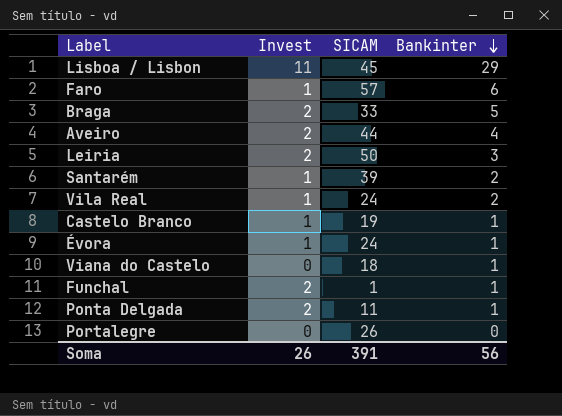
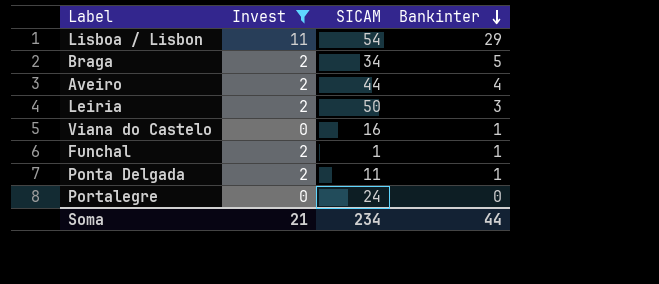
filter: none -> Invest != 1
Lisboa / Lisbon | SICAM: 45 -> 54
Braga | SICAM: 33 -> 34
Viana do Castelo | SICAM: 18 -> 16
Portalegre | SICAM: 26 -> 24
Soma | Invest: 26 -> 21
Soma | SICAM: 391 -> 234
Soma | Bankinter: 56 -> 44

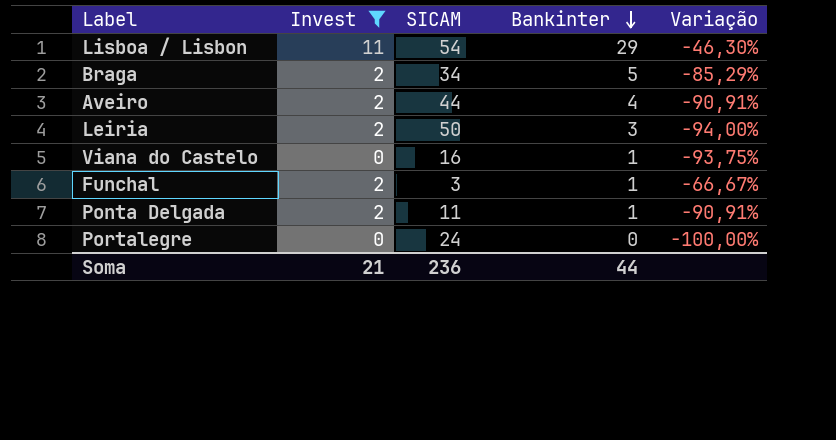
column Variação | formula: none -> ([Bankinter] - [SICAM]) / [SICAM]
Funchal | SICAM: 1 -> 3
Soma | SICAM: 234 -> 236

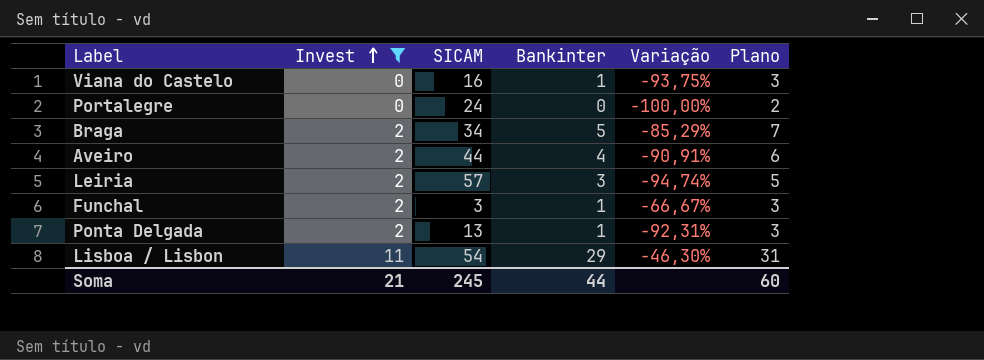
row order: Bankinter descending -> Invest ascending
column Plano | formula: none -> [Bankinter] + 2
Leiria | SICAM: 50 -> 57
Leiria | Variação: -94,00% -> -94,74%
Ponta Delgada | SICAM: 11 -> 13
Ponta Delgada | Variação: -90,91% -> -92,31%
Soma | SICAM: 236 -> 245

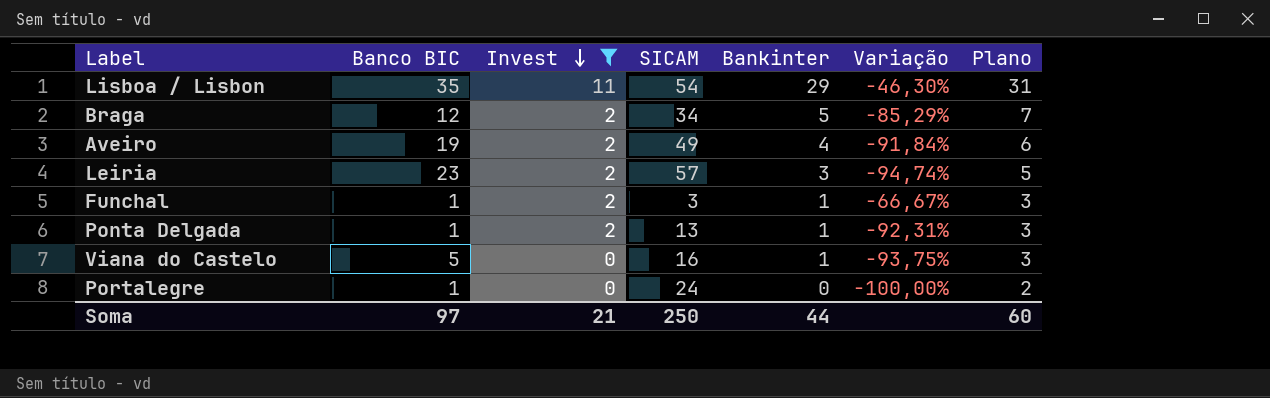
row order: Invest ascending -> Invest descending
column Banco BIC | position: none -> 2
Aveiro | SICAM: 44 -> 49
Aveiro | Variação: -90,91% -> -91,84%
Soma | SICAM: 245 -> 250

